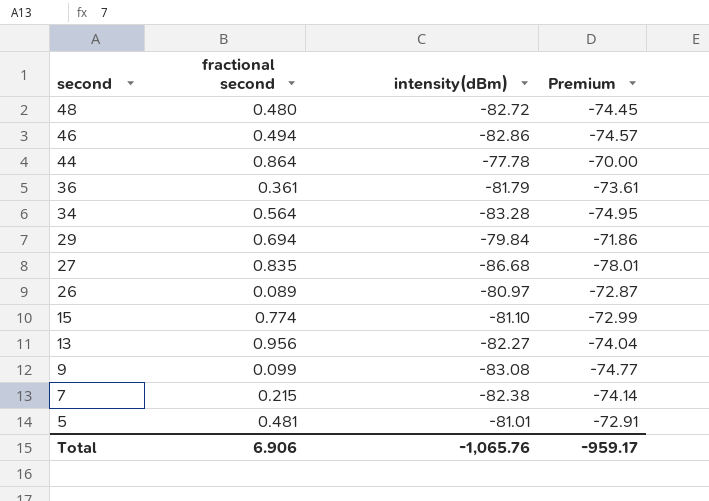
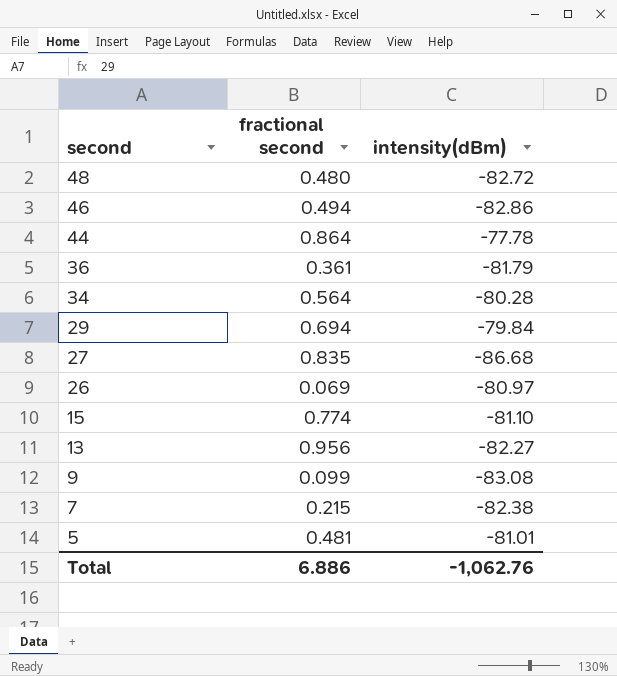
column Premium | formula: [intensity(dBm)] * 0.9 -> none
34 | intensity(dBm): -83.28 -> -80.28
26 | fractional second: 0.089 -> 0.069
Total | fractional second: 6.906 -> 6.886
Total | intensity(dBm): -1,065.76 -> -1,062.76

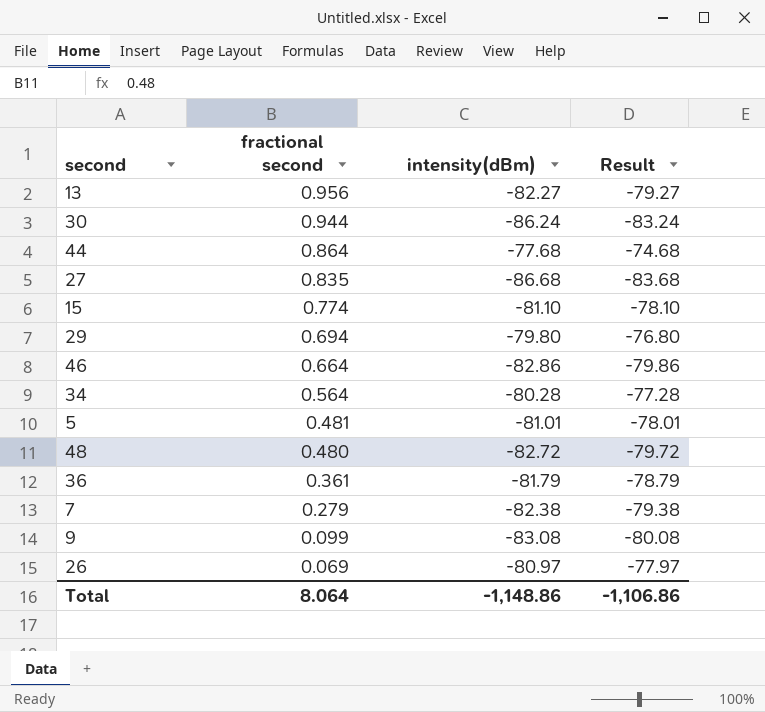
row order: second descending -> fractional second descending
column Result | formula: none -> [intensity(dBm)] + 3
row 30: none -> 0.944 | -86.24 | -83.24
44 | intensity(dBm): -77.78 -> -77.68
29 | intensity(dBm): -79.84 -> -79.80
46 | fractional second: 0.494 -> 0.664
7 | fractional second: 0.215 -> 0.279
Total | fractional second: 6.886 -> 8.064
Total | intensity(dBm): -1,062.76 -> -1,148.86

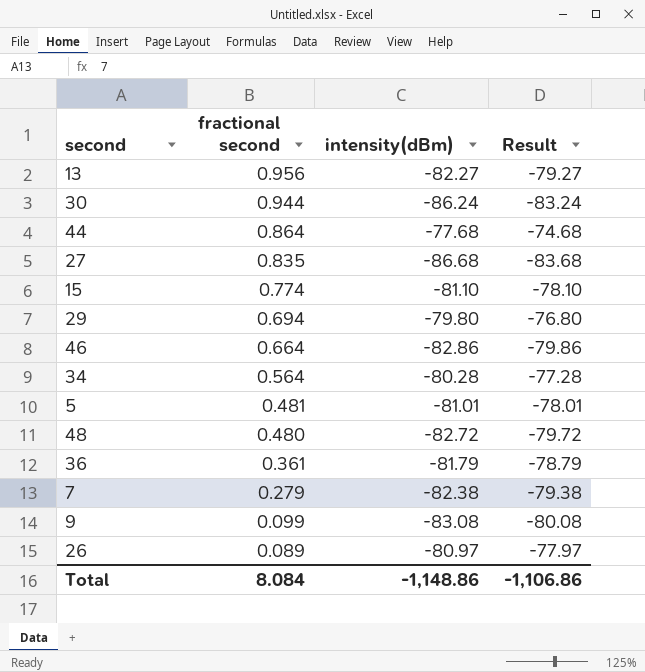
26 | fractional second: 0.069 -> 0.089
Total | fractional second: 8.064 -> 8.084

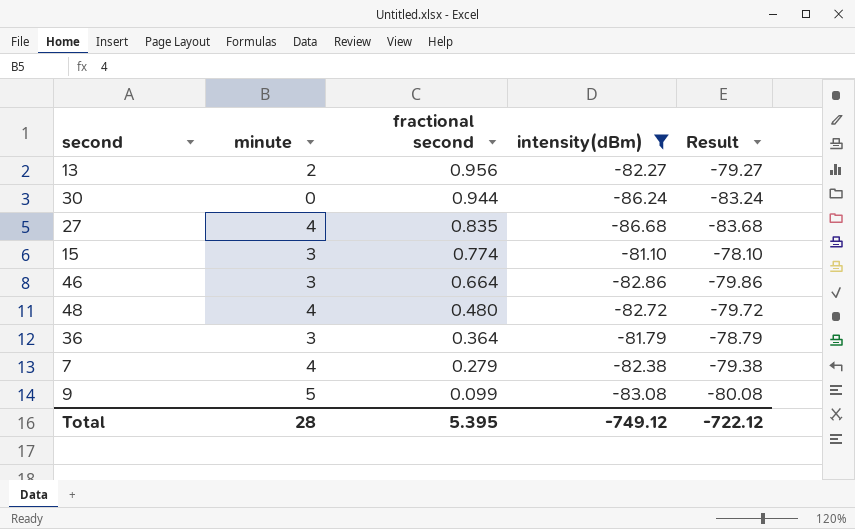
filter: none -> intensity(dBm) <= -81.10
column minute | position: none -> 2
36 | fractional second: 0.361 -> 0.364
Total | fractional second: 8.084 -> 5.395
Total | intensity(dBm): -1,148.86 -> -749.12
Total | Result: -1,106.86 -> -722.12

